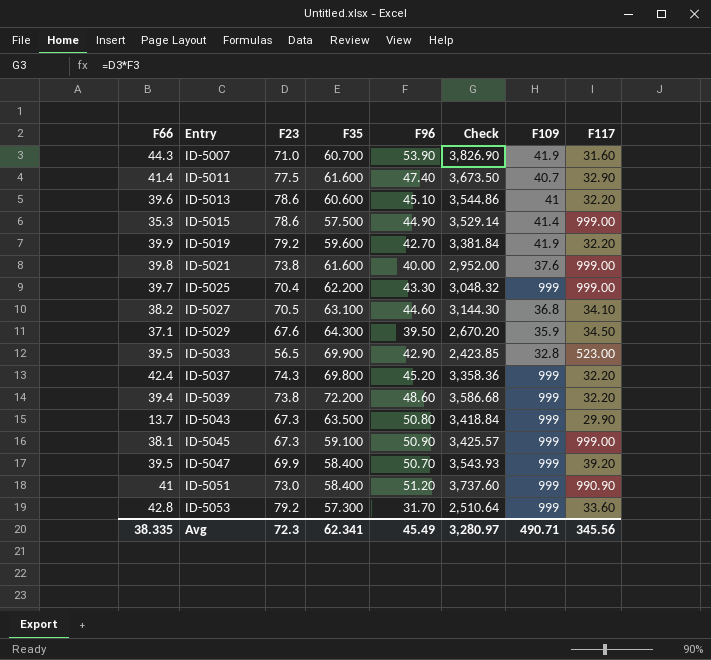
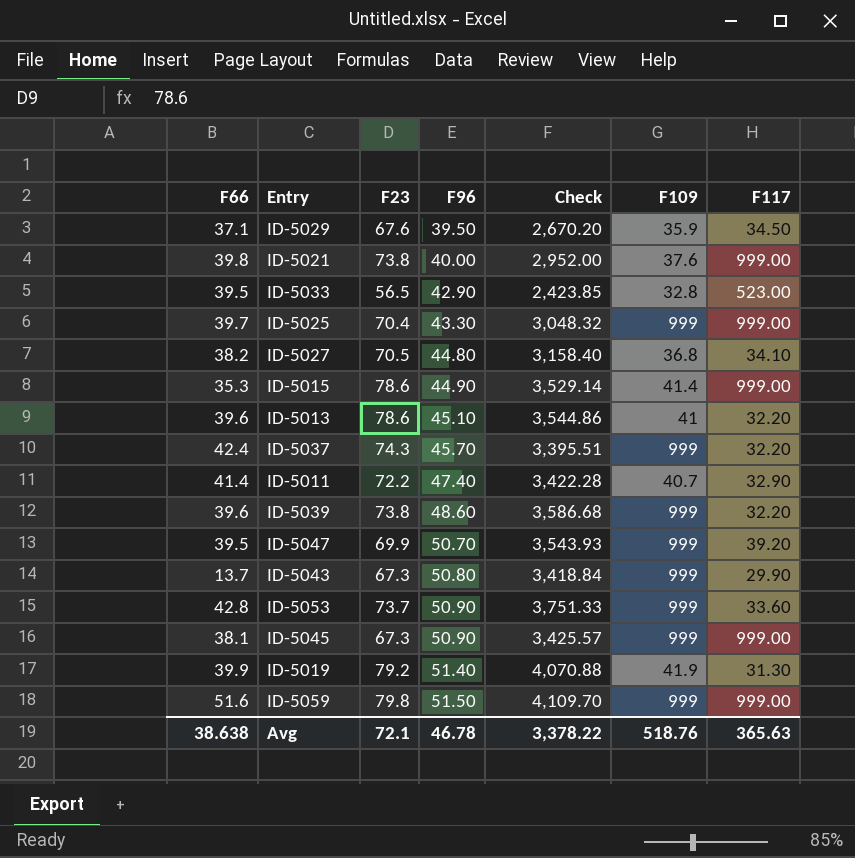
row order: Entry ascending -> F96 ascending
column F35 | position: 4 -> none
row ID-5007: 44.3 | 71.0 | 60.700 | 53.90 | 3,826.90 | 41.9 | 31.60 -> none
row ID-5051: 41 | 73.0 | 58.400 | 51.20 | 3,737.60 | 999 | 990.90 -> none
ID-5027 | F96: 44.60 -> 44.80
ID-5027 | Check: 3,144.30 -> 3,158.40
ID-5037 | F96: 45.20 -> 45.70
ID-5037 | Check: 3,358.36 -> 3,395.51
ID-5011 | F23: 77.5 -> 72.2
ID-5011 | Check: 3,673.50 -> 3,422.28
ID-5039 | F66: 39.4 -> 39.6
ID-5053 | F23: 79.2 -> 73.7
ID-5053 | F96: 31.70 -> 50.90
ID-5053 | Check: 2,510.64 -> 3,751.33
ID-5019 | F96: 42.70 -> 51.40
ID-5019 | Check: 3,381.84 -> 4,070.88
ID-5019 | F117: 32.20 -> 31.30
row ID-5059: none -> 51.6 | 79.8 | 51.50 | 4,109.70 | 999 | 999.00
Avg | F66: 38.335 -> 38.638
Avg | F23: 72.3 -> 72.1
Avg | F96: 45.49 -> 46.78
Avg | Check: 3,280.97 -> 3,378.22
Avg | F109: 490.71 -> 518.76
Avg | F117: 345.56 -> 365.63

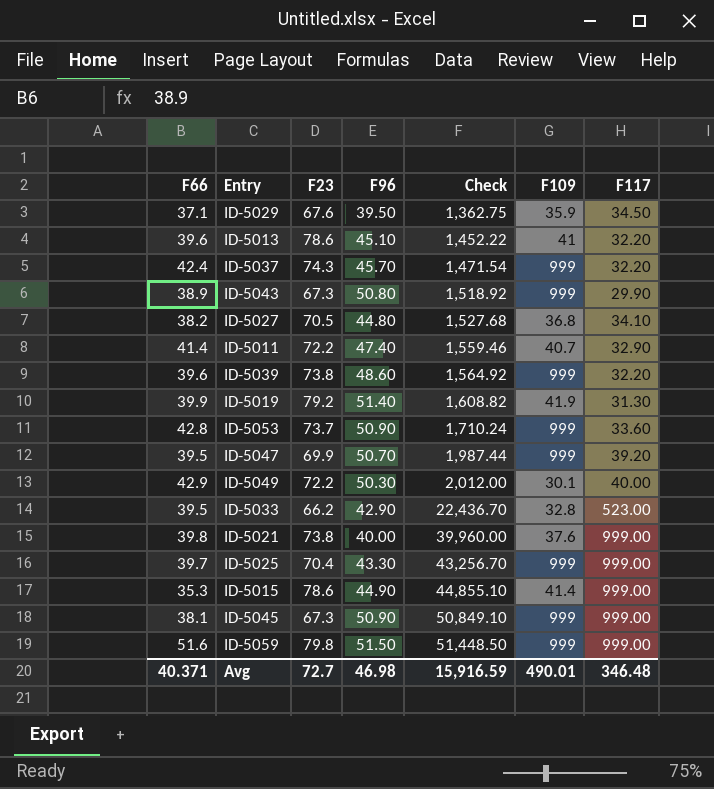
row order: F96 ascending -> Check ascending
column Check | formula: [F23] * [F96] -> [F96] * [F117]
ID-5043 | F66: 13.7 -> 38.9
row ID-5049: none -> 42.9 | 72.2 | 50.30 | 2,012.00 | 30.1 | 40.00
ID-5033 | F23: 56.5 -> 66.2
Avg | F66: 38.638 -> 40.371
Avg | F23: 72.1 -> 72.7
Avg | F96: 46.78 -> 46.98
Avg | Check: 3,378.22 -> 15,916.59
Avg | F109: 518.76 -> 490.01
Avg | F117: 365.63 -> 346.48

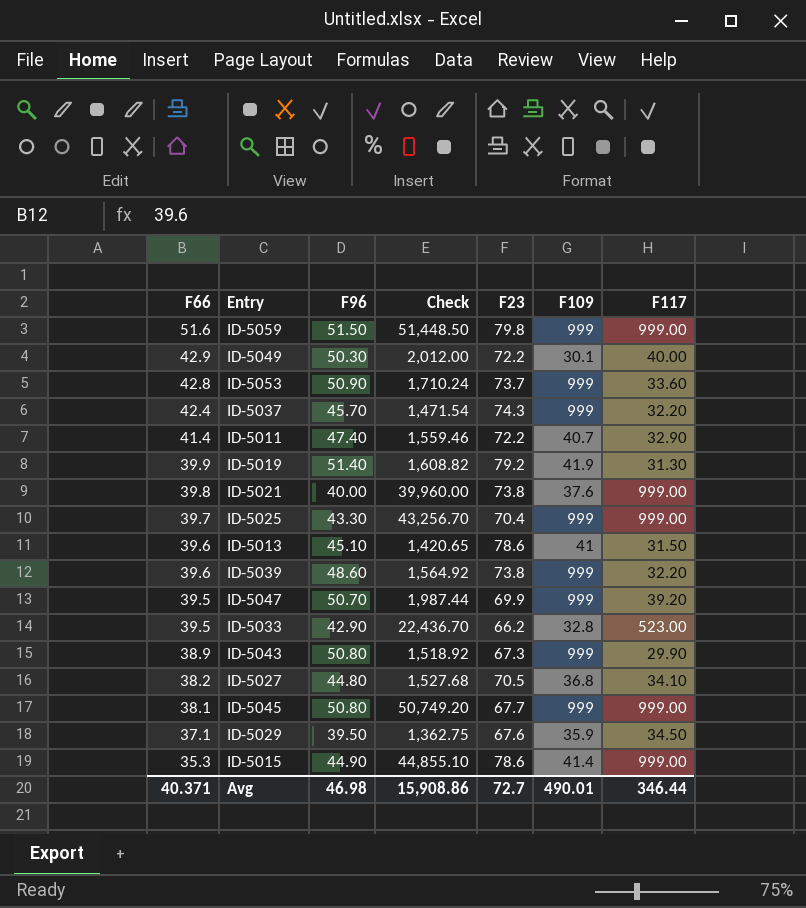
row order: Check ascending -> F66 descending
column F23 | position: 3 -> 5
ID-5013 | Check: 1,452.22 -> 1,420.65
ID-5013 | F117: 32.20 -> 31.50
ID-5045 | F96: 50.90 -> 50.80
ID-5045 | Check: 50,849.10 -> 50,749.20
ID-5045 | F23: 67.3 -> 67.7
Avg | Check: 15,916.59 -> 15,908.86
Avg | F117: 346.48 -> 346.44

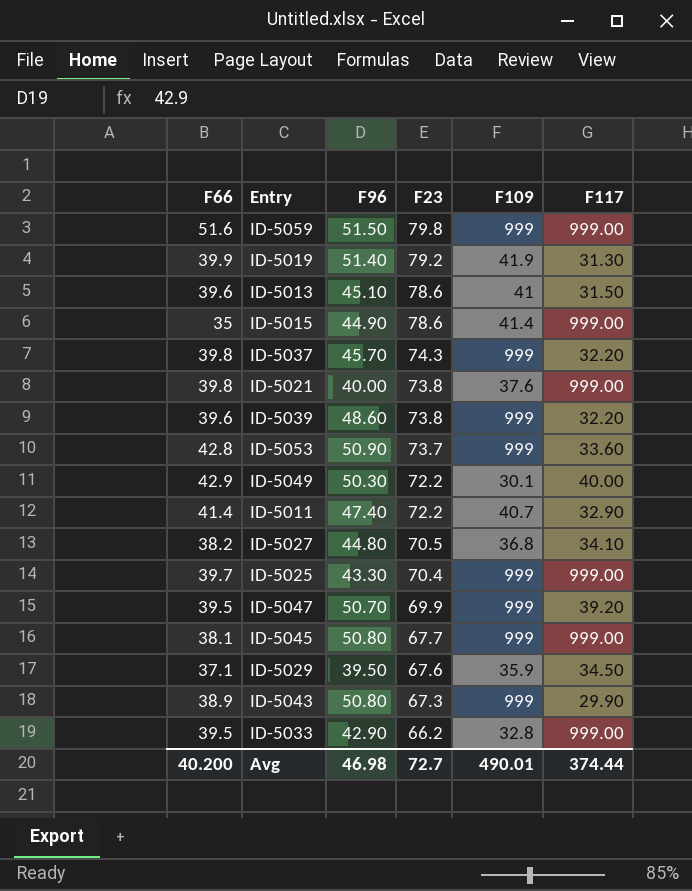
row order: F66 descending -> F23 descending
column Check | formula: [F96] * [F117] -> none
ID-5015 | F66: 35.3 -> 35
ID-5037 | F66: 42.4 -> 39.8
ID-5033 | F117: 523.00 -> 999.00
Avg | F66: 40.371 -> 40.200
Avg | F117: 346.44 -> 374.44

